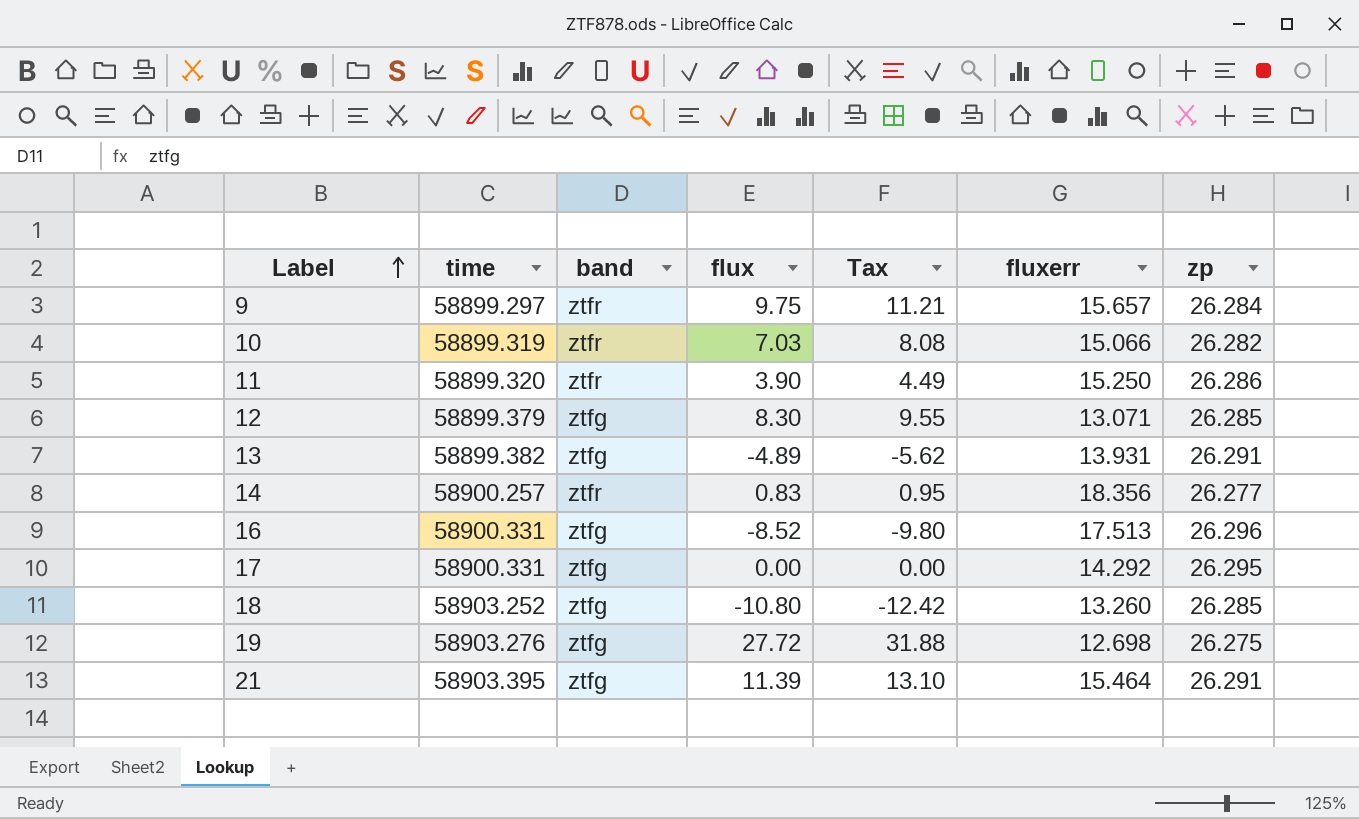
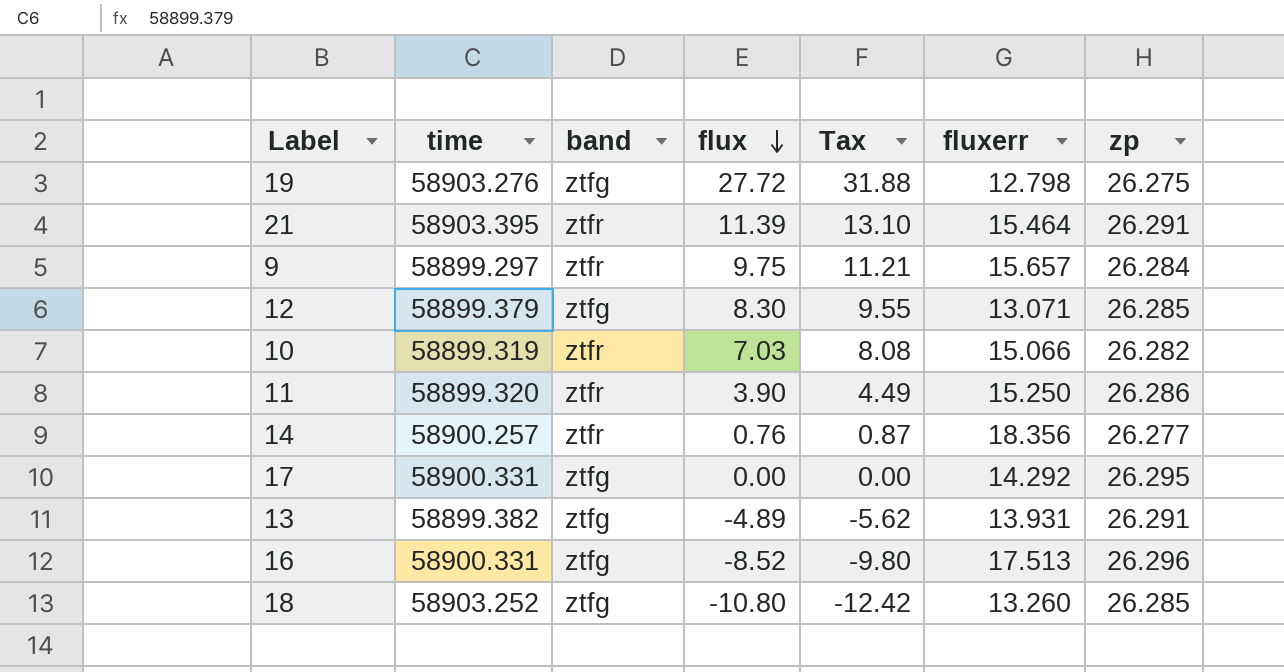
row order: Label ascending -> flux descending
19 | fluxerr: 12.698 -> 12.798
21 | band: ztfg -> ztfr
14 | flux: 0.83 -> 0.76
14 | Tax: 0.95 -> 0.87

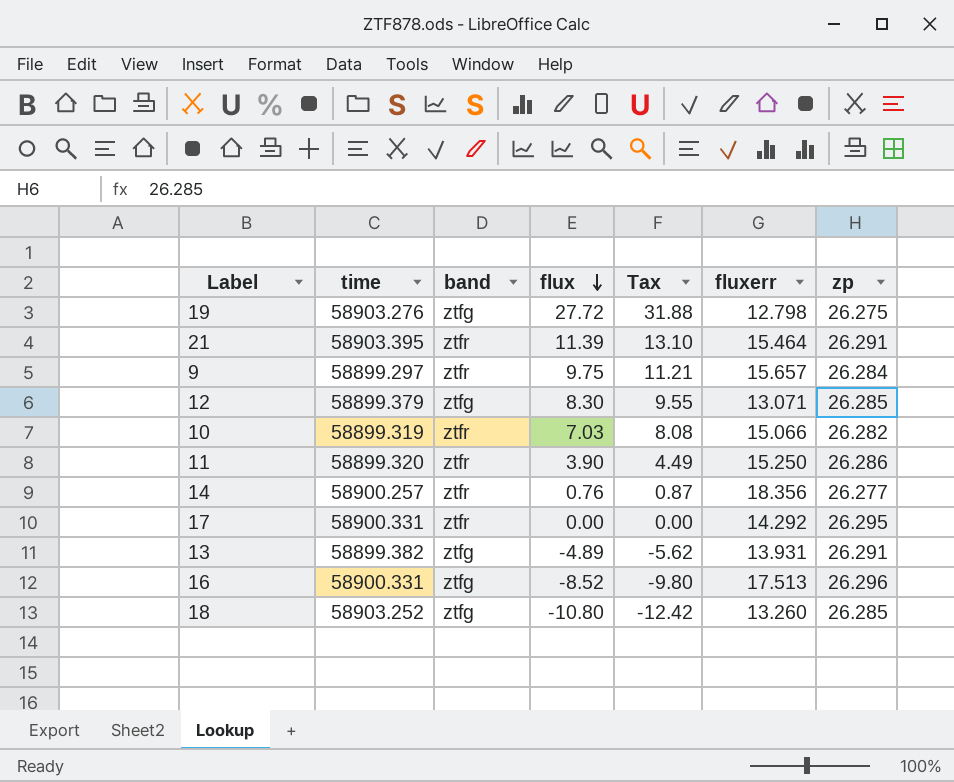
17 | band: ztfg -> ztfr

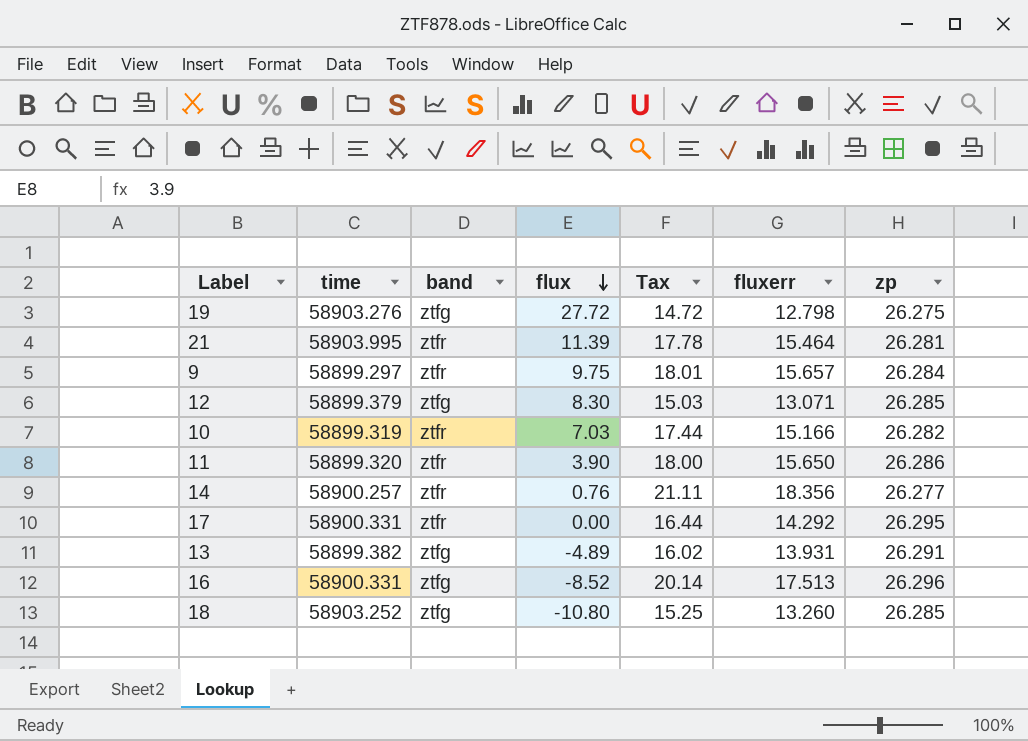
column Tax | formula: [flux] * 1.15 -> [fluxerr] * 1.15
21 | time: 58903.395 -> 58903.995
21 | zp: 26.291 -> 26.281
10 | fluxerr: 15.066 -> 15.166
11 | fluxerr: 15.250 -> 15.650

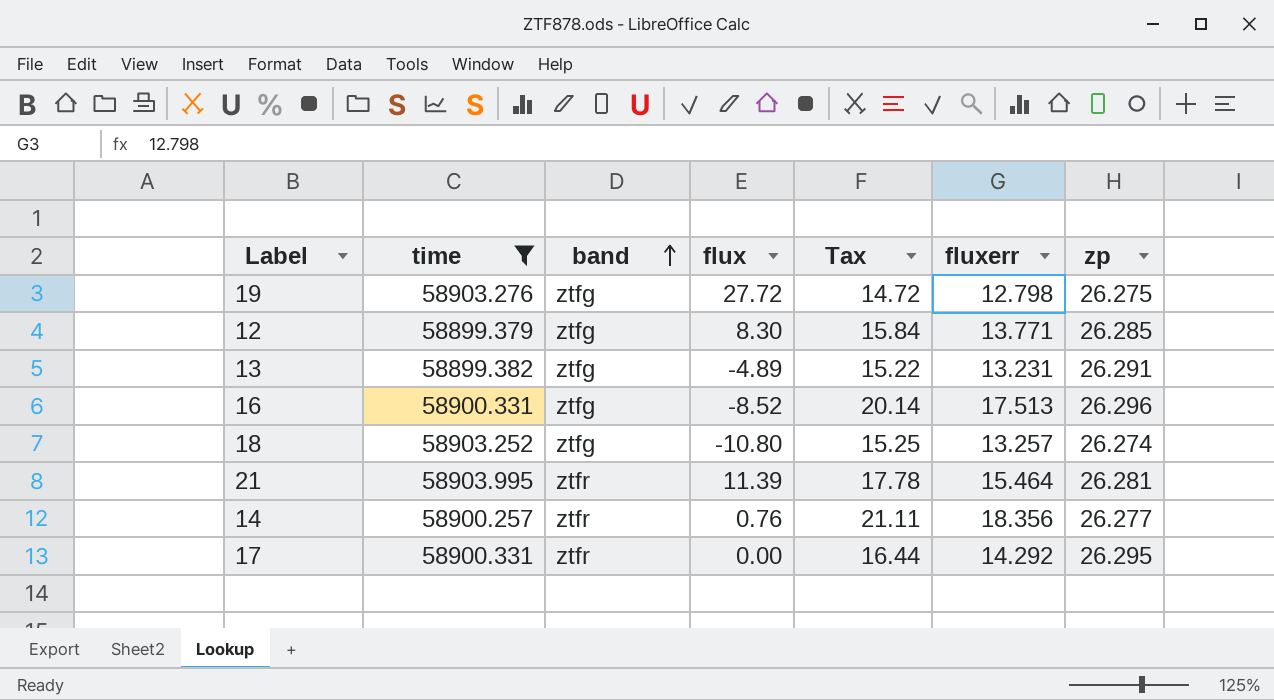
filter: none -> time >= 58899.379
row order: flux descending -> band ascending
12 | Tax: 15.03 -> 15.84
12 | fluxerr: 13.071 -> 13.771
13 | Tax: 16.02 -> 15.22
13 | fluxerr: 13.931 -> 13.231
18 | fluxerr: 13.260 -> 13.257
18 | zp: 26.285 -> 26.274

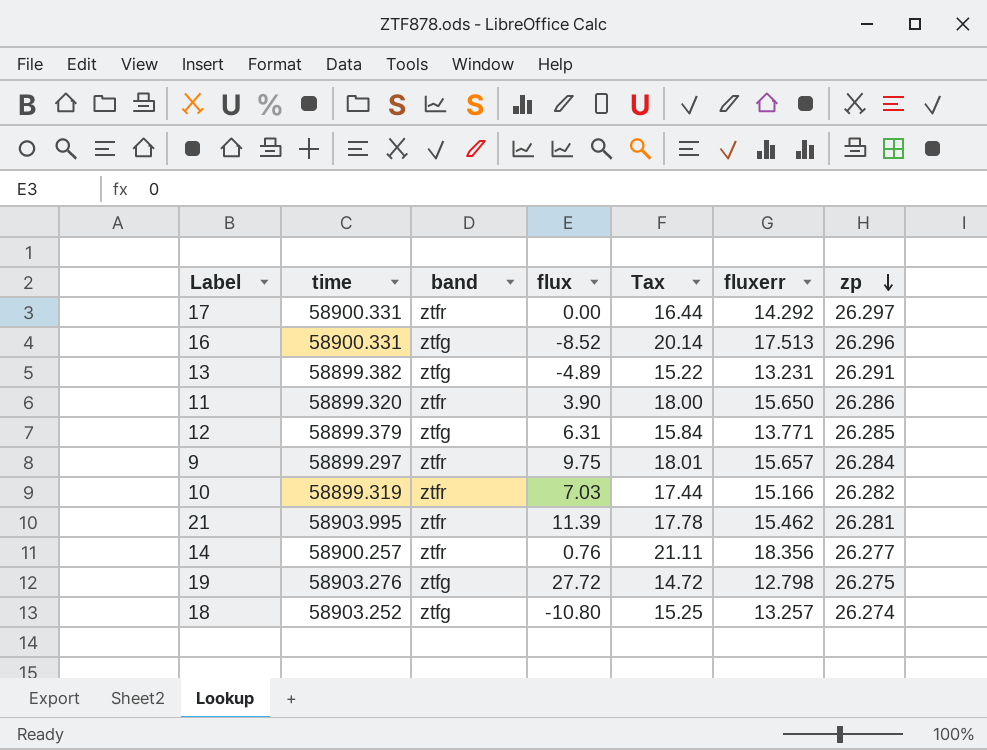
filter: time >= 58899.379 -> none
row order: band ascending -> zp descending
17 | zp: 26.295 -> 26.297
12 | flux: 8.30 -> 6.31
21 | fluxerr: 15.464 -> 15.462

